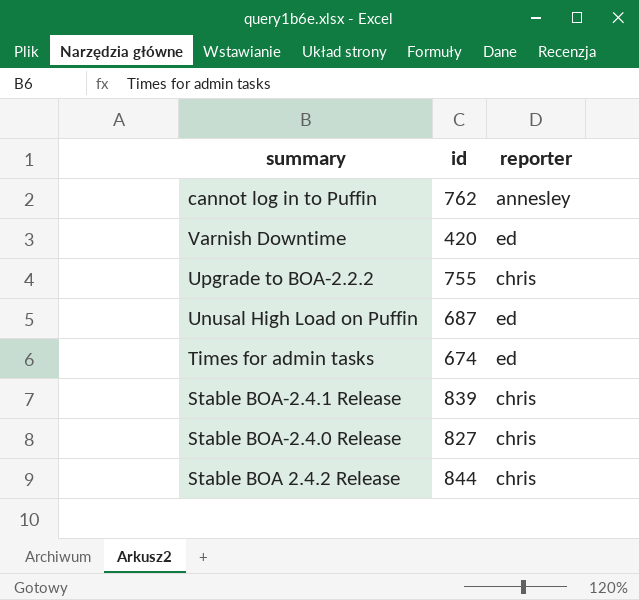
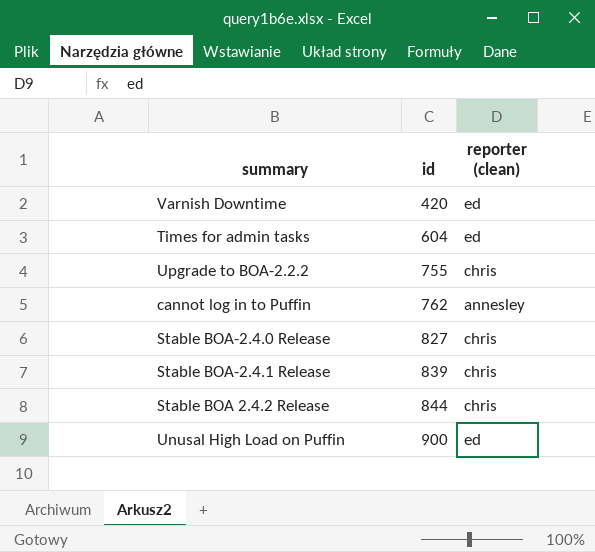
row order: none -> id ascending
column name: reporter -> reporter (clean)
Times for admin tasks | id: 674 -> 604
Unusal High Load on Puffin | id: 687 -> 900

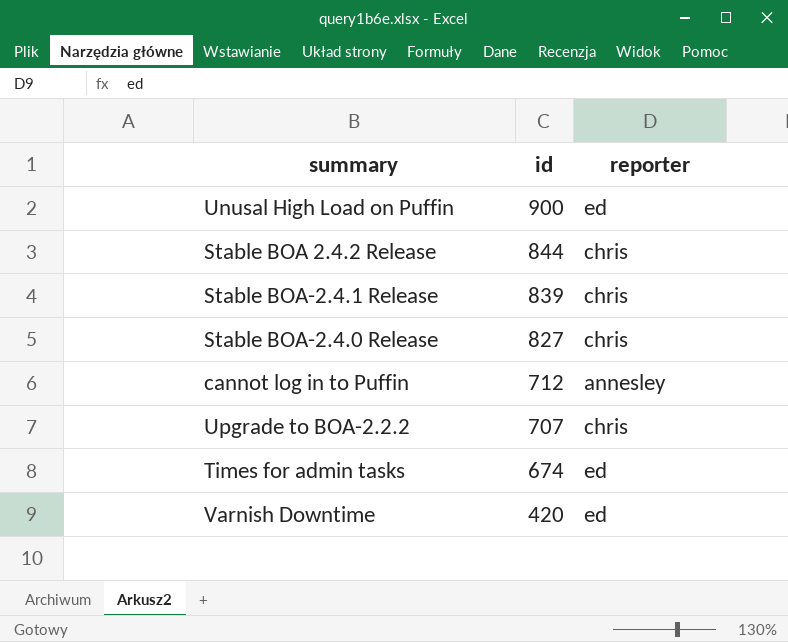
row order: id ascending -> id descending
column name: reporter (clean) -> reporter
cannot log in to Puffin | id: 762 -> 712
Upgrade to BOA-2.2.2 | id: 755 -> 707
Times for admin tasks | id: 604 -> 674

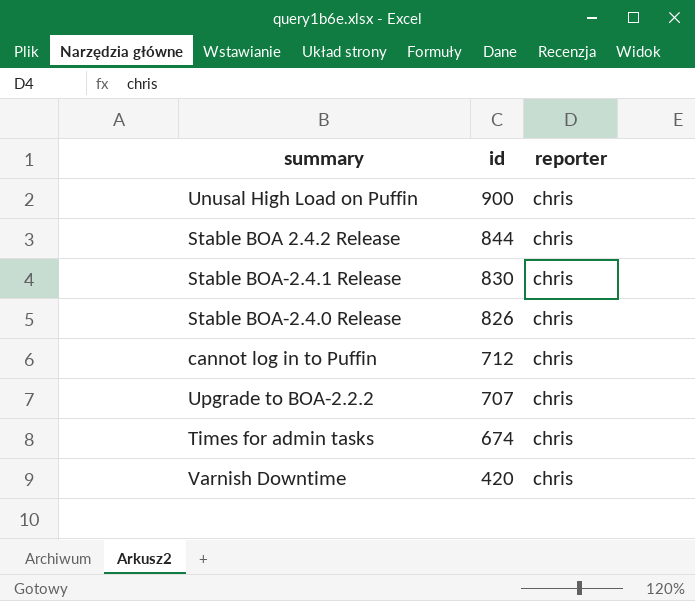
Unusal High Load on Puffin | reporter: ed -> chris
Stable BOA-2.4.1 Release | id: 839 -> 830
Stable BOA-2.4.0 Release | id: 827 -> 826
cannot log in to Puffin | reporter: annesley -> chris
Times for admin tasks | reporter: ed -> chris
Varnish Downtime | reporter: ed -> chris

